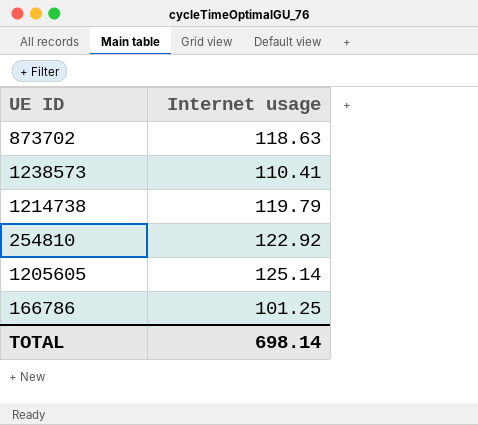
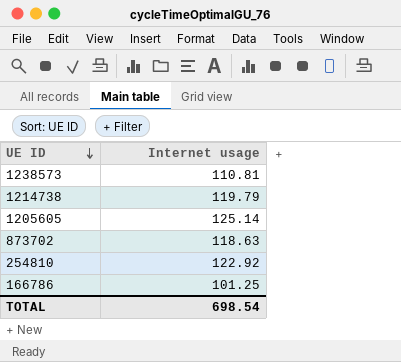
row order: none -> UE ID descending
1238573 | Internet usage: 110.41 -> 110.81
TOTAL | Internet usage: 698.14 -> 698.54

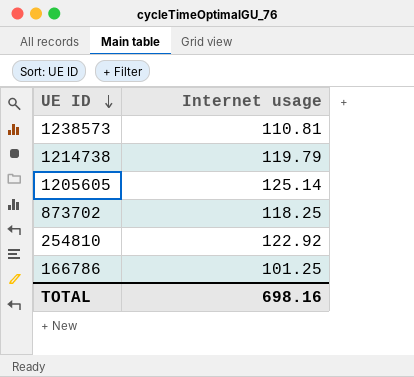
873702 | Internet usage: 118.63 -> 118.25
TOTAL | Internet usage: 698.54 -> 698.16

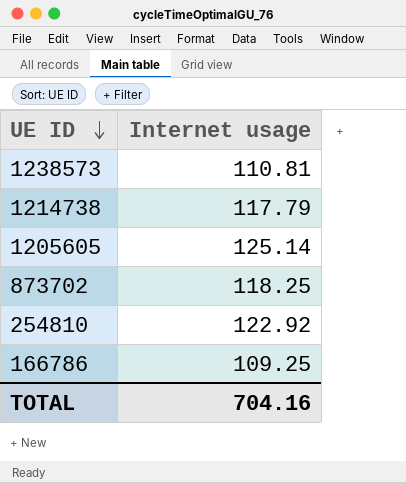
1214738 | Internet usage: 119.79 -> 117.79
166786 | Internet usage: 101.25 -> 109.25
TOTAL | Internet usage: 698.16 -> 704.16

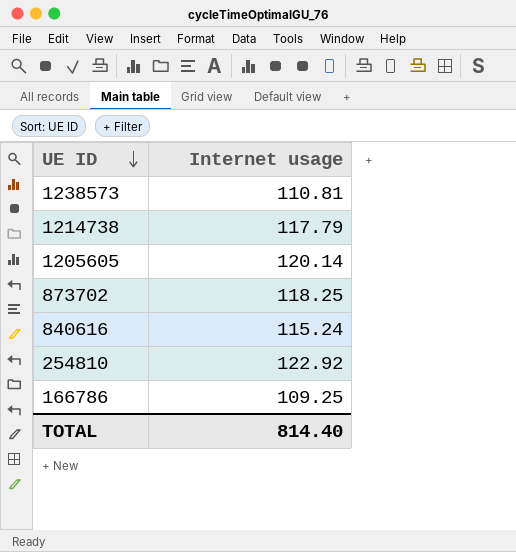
1205605 | Internet usage: 125.14 -> 120.14
row 840616: none -> 115.24
TOTAL | Internet usage: 704.16 -> 814.40

